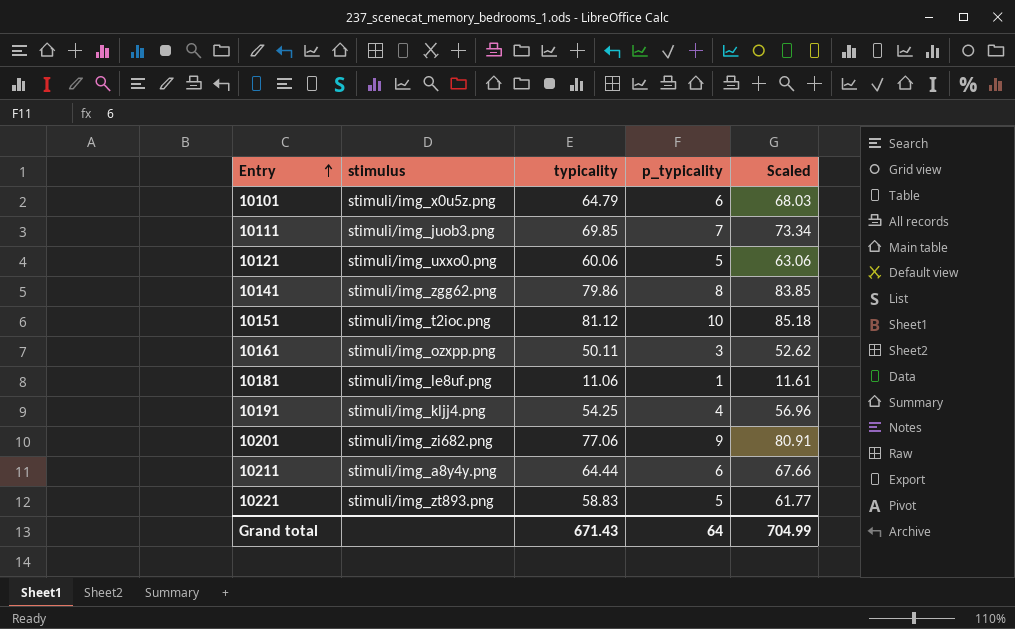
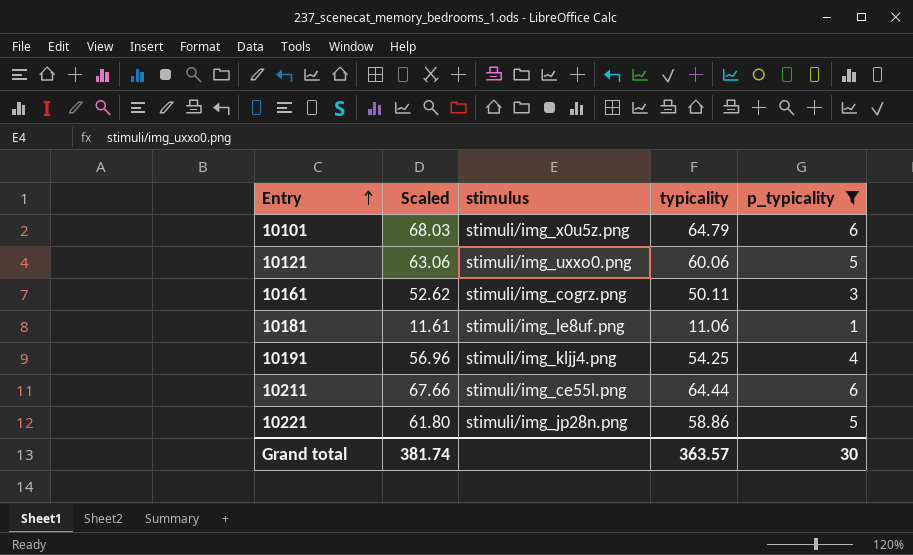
filter: none -> p_typicality <= 6
column Scaled | position: 5 -> 2
10161 | stimulus: stimuli/img_ozxpp.png -> stimuli/img_cogrz.png
10211 | stimulus: stimuli/img_a8y4y.png -> stimuli/img_ce55l.png
10221 | Scaled: 61.77 -> 61.80
10221 | stimulus: stimuli/img_zt893.png -> stimuli/img_jp28n.png
10221 | typicality: 58.83 -> 58.86
Grand total | Scaled: 704.99 -> 381.74
Grand total | typicality: 671.43 -> 363.57
Grand total | p_typicality: 64 -> 30

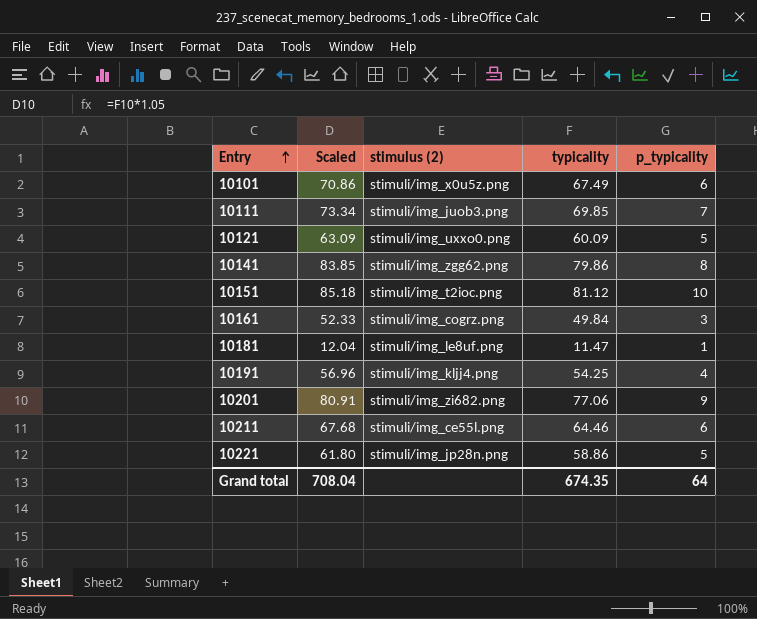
filter: p_typicality <= 6 -> none
column name: stimulus -> stimulus (2)
10101 | Scaled: 68.03 -> 70.86
10101 | typicality: 64.79 -> 67.49
10121 | Scaled: 63.06 -> 63.09
10121 | typicality: 60.06 -> 60.09
10161 | Scaled: 52.62 -> 52.33
10161 | typicality: 50.11 -> 49.84
10181 | Scaled: 11.61 -> 12.04
10181 | typicality: 11.06 -> 11.47
10211 | Scaled: 67.66 -> 67.68
10211 | typicality: 64.44 -> 64.46
Grand total | Scaled: 381.74 -> 708.04
Grand total | typicality: 363.57 -> 674.35
Grand total | p_typicality: 30 -> 64

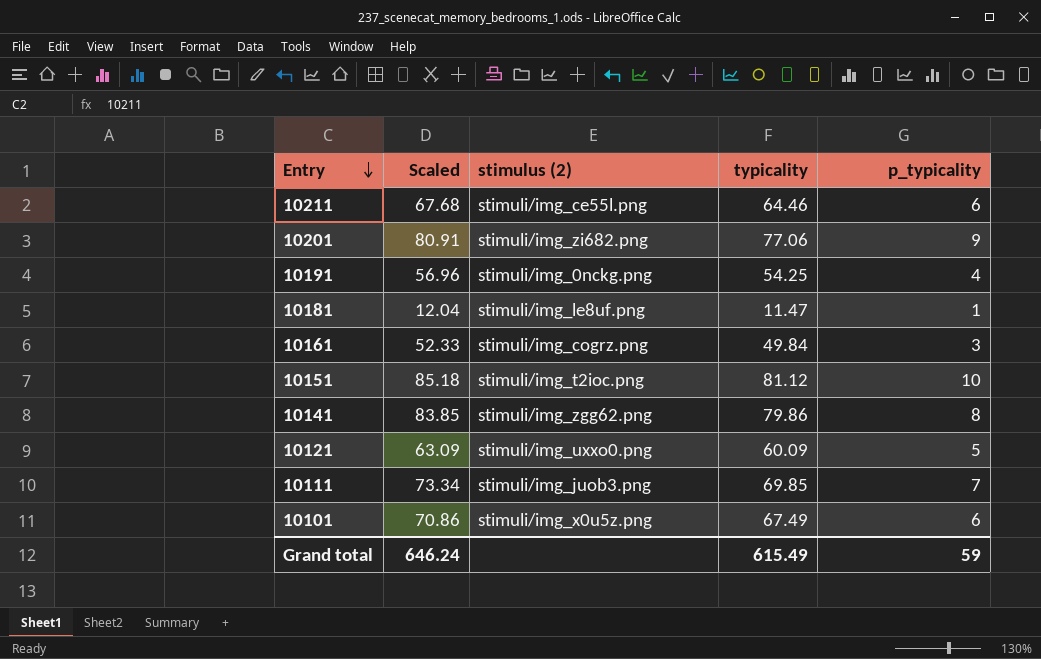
row order: Entry ascending -> Entry descending
row 10221: 61.80 | stimuli/img_jp28n.png | 58.86 | 5 -> none
10191 | stimulus (2): stimuli/img_kljj4.png -> stimuli/img_0nckg.png
Grand total | Scaled: 708.04 -> 646.24
Grand total | typicality: 674.35 -> 615.49
Grand total | p_typicality: 64 -> 59

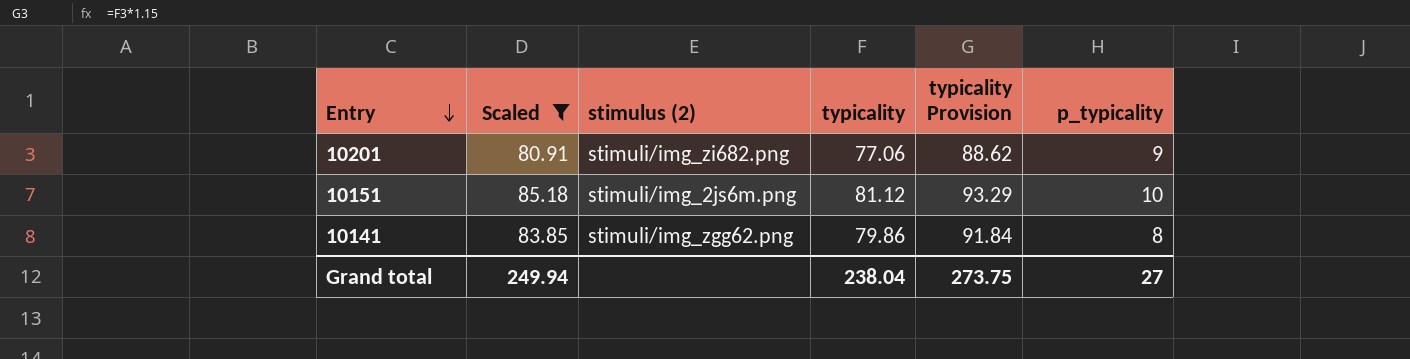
filter: none -> Scaled >= 80.91
column typicality Provision | formula: none -> [typicality] * 1.15
10151 | stimulus (2): stimuli/img_t2ioc.png -> stimuli/img_2js6m.png
Grand total | Scaled: 646.24 -> 249.94
Grand total | typicality: 615.49 -> 238.04
Grand total | p_typicality: 59 -> 27

